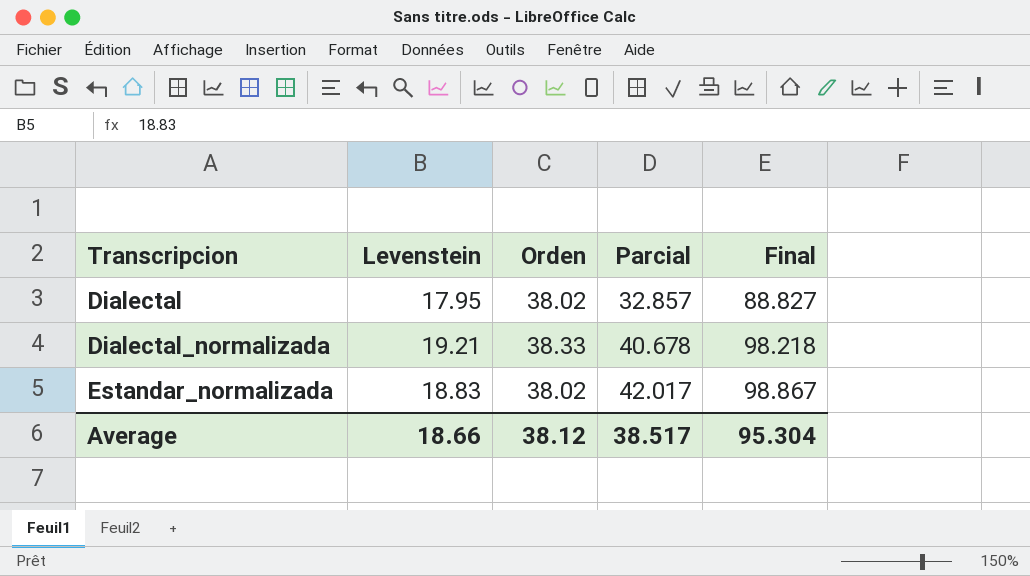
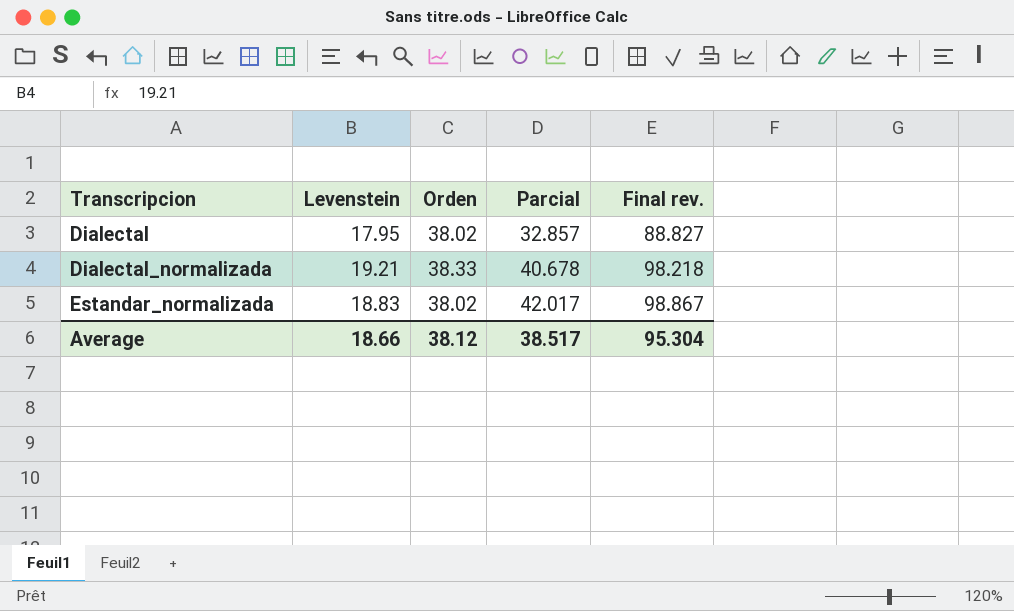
column name: Final -> Final rev.

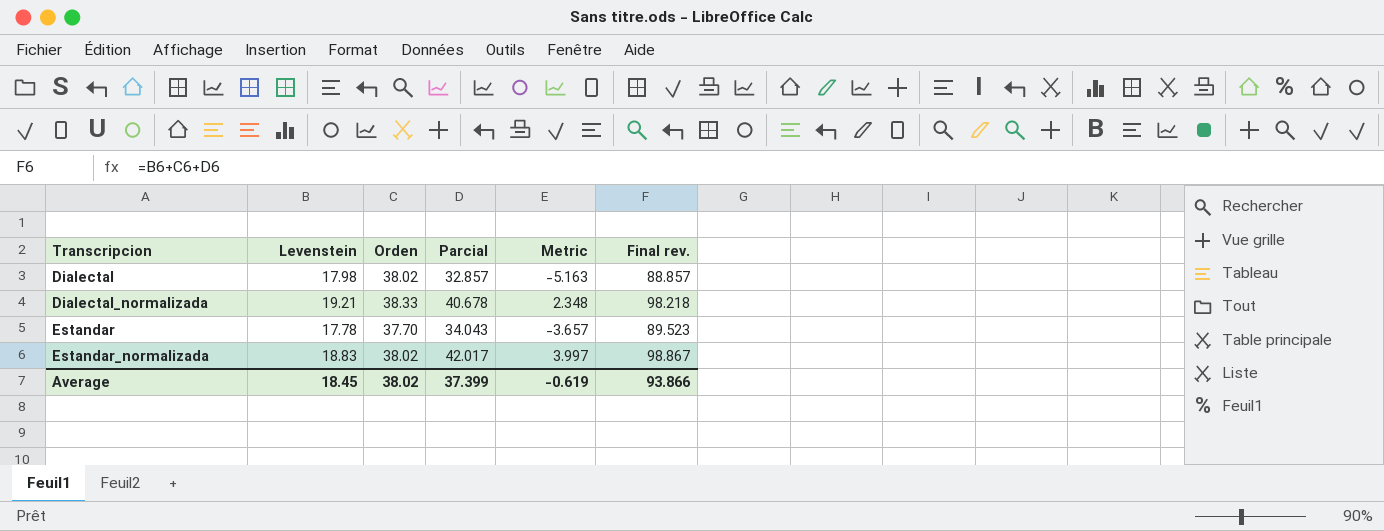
column Metric | formula: none -> [Parcial] - [Orden]
Dialectal | Levenstein: 17.95 -> 17.98
Dialectal | Final rev.: 88.827 -> 88.857
row Estandar: none -> 17.78 | 37.70 | 34.043 | -3.657 | 89.523
Average | Levenstein: 18.66 -> 18.45
Average | Orden: 38.12 -> 38.02
Average | Parcial: 38.517 -> 37.399
Average | Final rev.: 95.304 -> 93.866

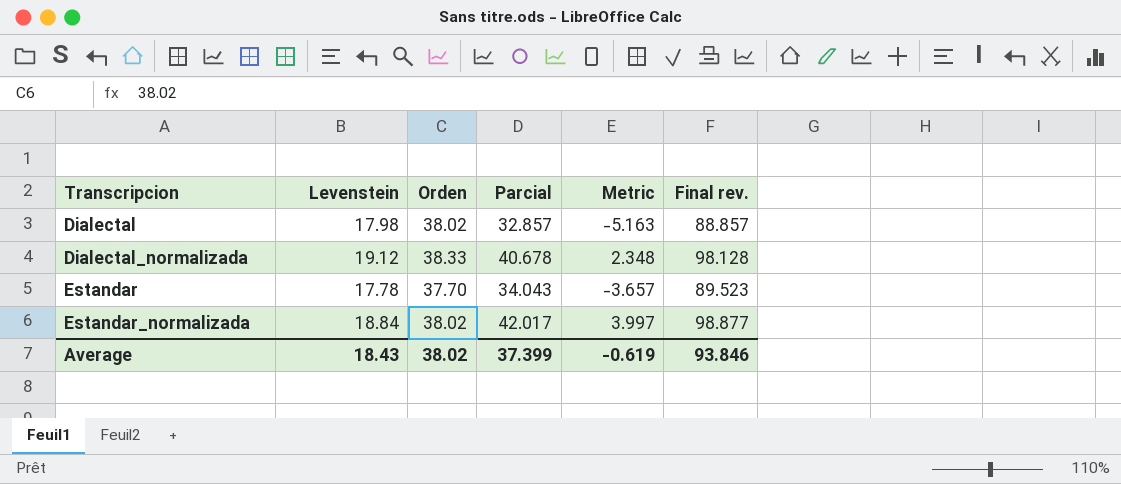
Dialectal_normalizada | Levenstein: 19.21 -> 19.12
Dialectal_normalizada | Final rev.: 98.218 -> 98.128
Estandar_normalizada | Levenstein: 18.83 -> 18.84
Estandar_normalizada | Final rev.: 98.867 -> 98.877
Average | Levenstein: 18.45 -> 18.43
Average | Final rev.: 93.866 -> 93.846

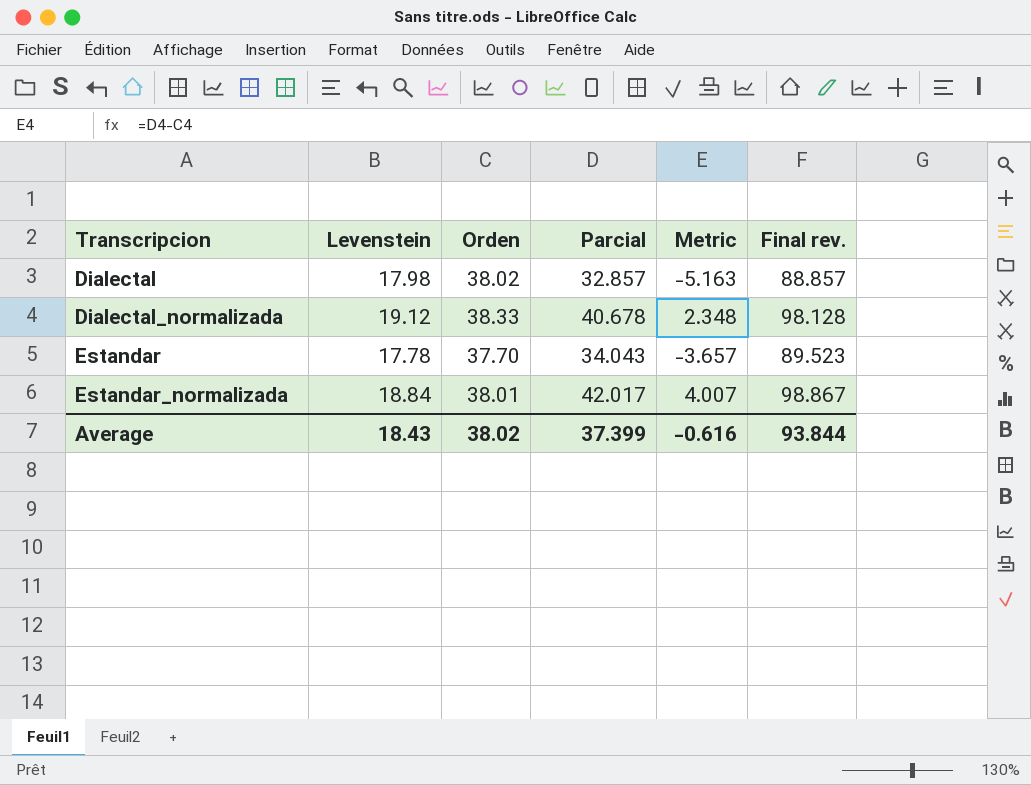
Estandar_normalizada | Orden: 38.02 -> 38.01
Estandar_normalizada | Metric: 3.997 -> 4.007
Estandar_normalizada | Final rev.: 98.877 -> 98.867
Average | Metric: -0.619 -> -0.616
Average | Final rev.: 93.846 -> 93.844

